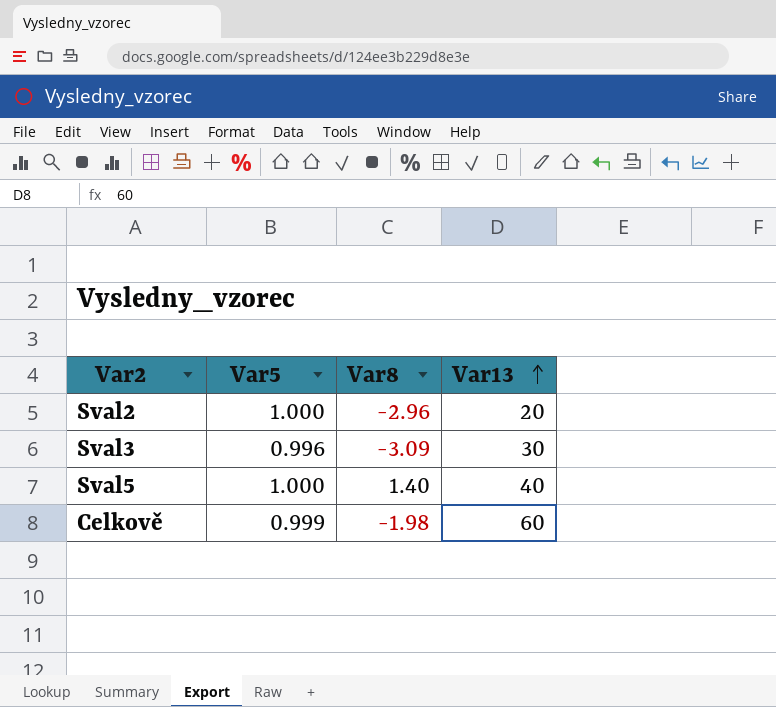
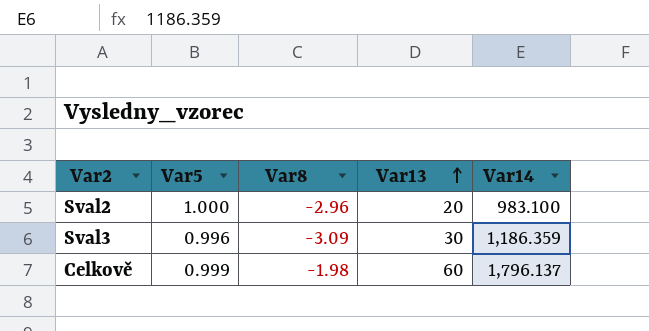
column Var14 | position: none -> 5
row Sval5: 1.000 | 1.40 | 40 -> none

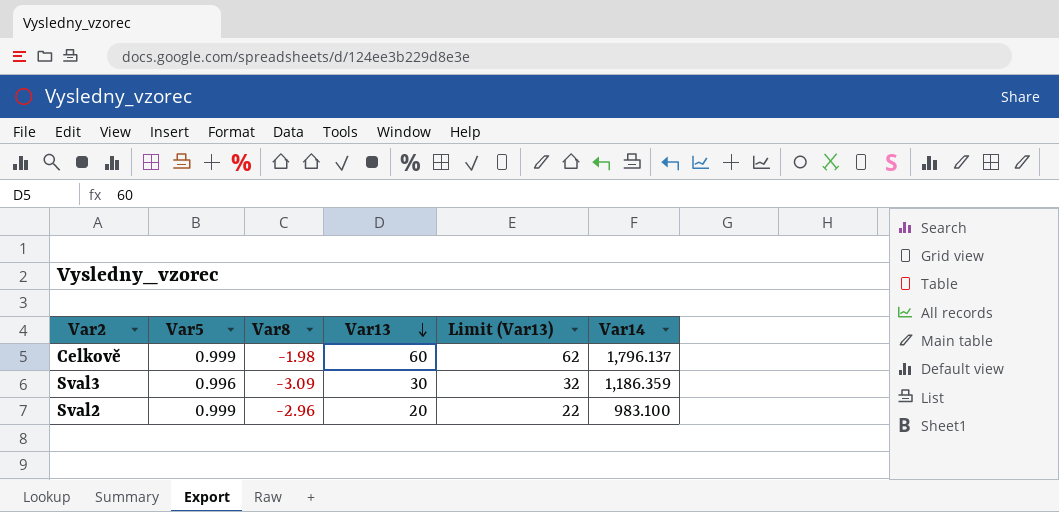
row order: Var13 ascending -> Var13 descending
column Limit (Var13) | formula: none -> [Var13] + 2
Sval2 | Var5: 1.000 -> 0.999

